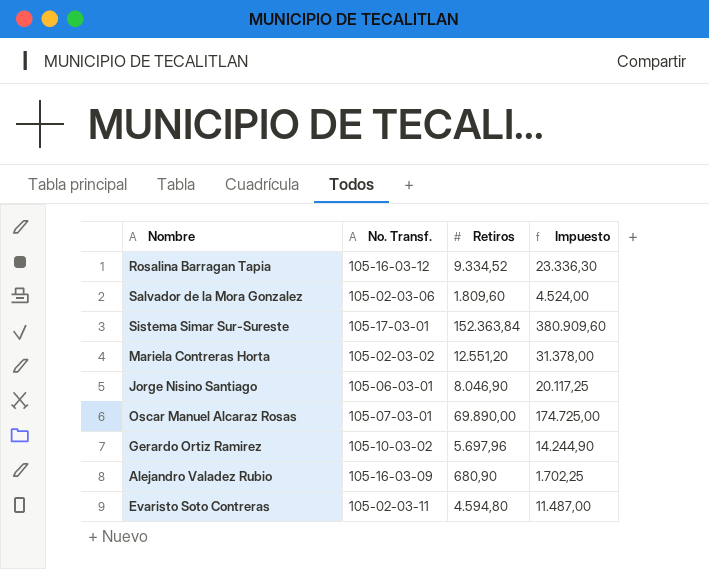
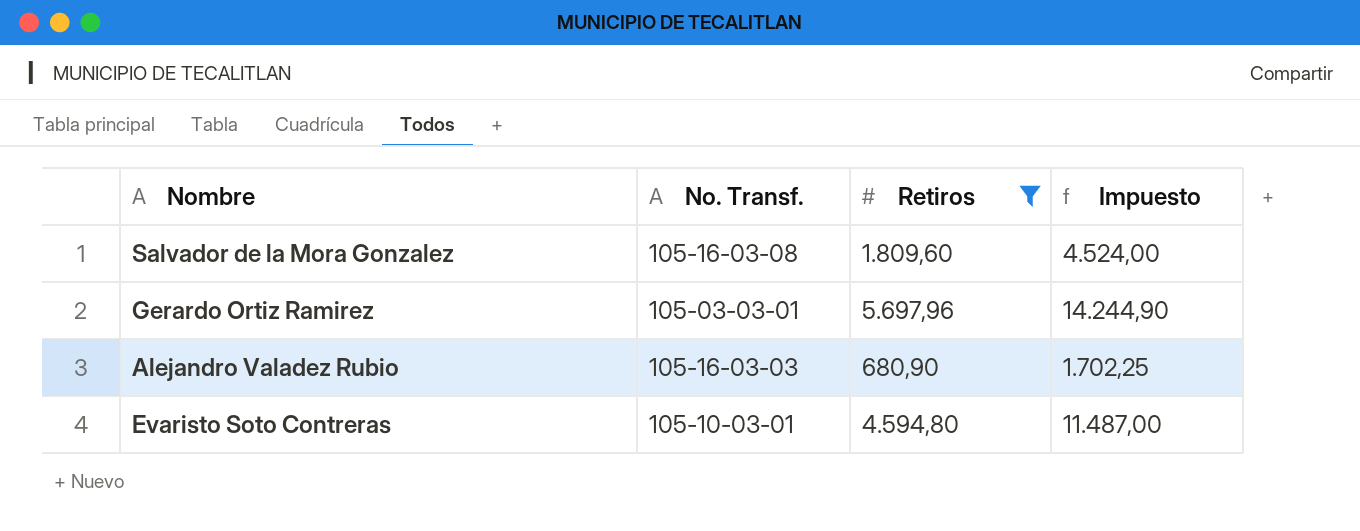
filter: none -> Retiros <= 5.697,96
Salvador de la Mora Gonzalez | No. Transf.: 105-02-03-06 -> 105-16-03-08
Gerardo Ortiz Ramirez | No. Transf.: 105-10-03-02 -> 105-03-03-01
Alejandro Valadez Rubio | No. Transf.: 105-16-03-09 -> 105-16-03-03
Evaristo Soto Contreras | No. Transf.: 105-02-03-11 -> 105-10-03-01

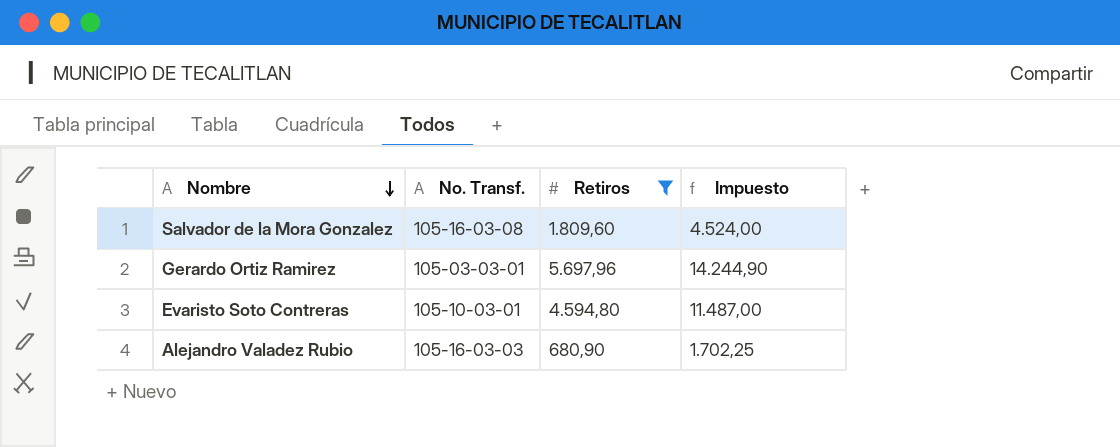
row order: none -> Nombre descending

